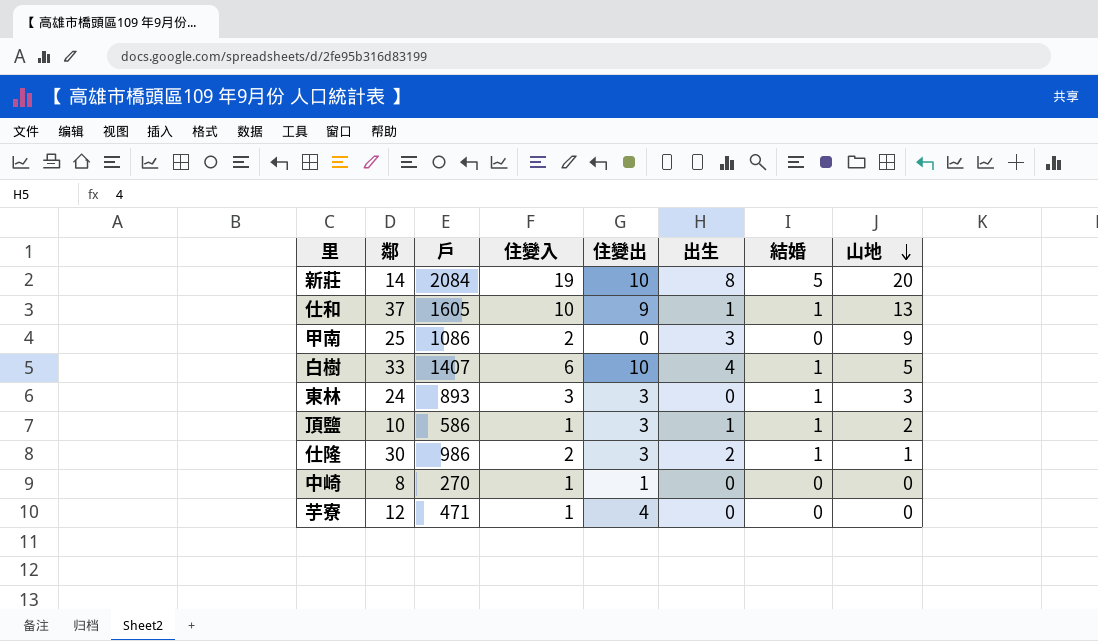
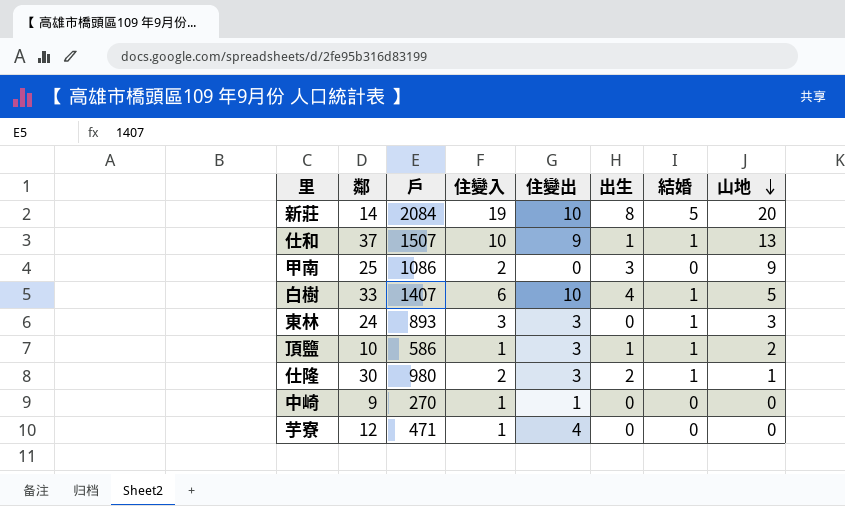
仕和 | 戶: 1605 -> 1507
仕隆 | 戶: 986 -> 980
中崎 | 鄰: 8 -> 9

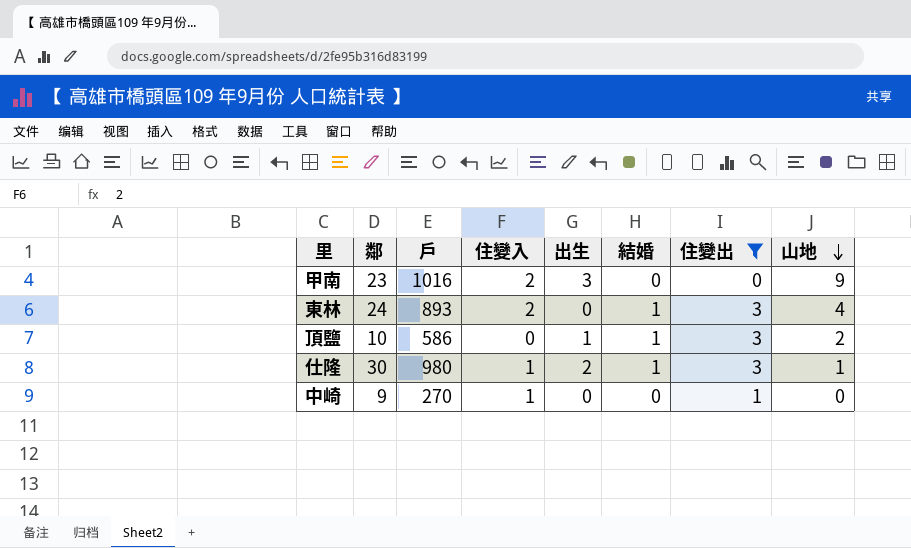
filter: none -> 住變出 <= 3
column 住變出 | position: 5 -> 7
甲南 | 鄰: 25 -> 23
甲南 | 戶: 1086 -> 1016
東林 | 住變入: 3 -> 2
東林 | 山地: 3 -> 4
頂鹽 | 住變入: 1 -> 0
仕隆 | 住變入: 2 -> 1

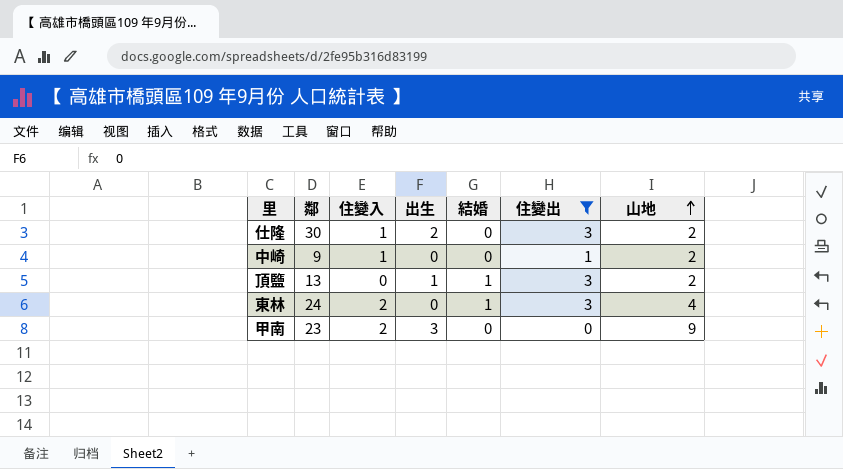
row order: 山地 descending -> 山地 ascending
column 戶 | position: 3 -> none
仕隆 | 結婚: 1 -> 0
仕隆 | 山地: 1 -> 2
中崎 | 山地: 0 -> 2
頂鹽 | 鄰: 10 -> 13

